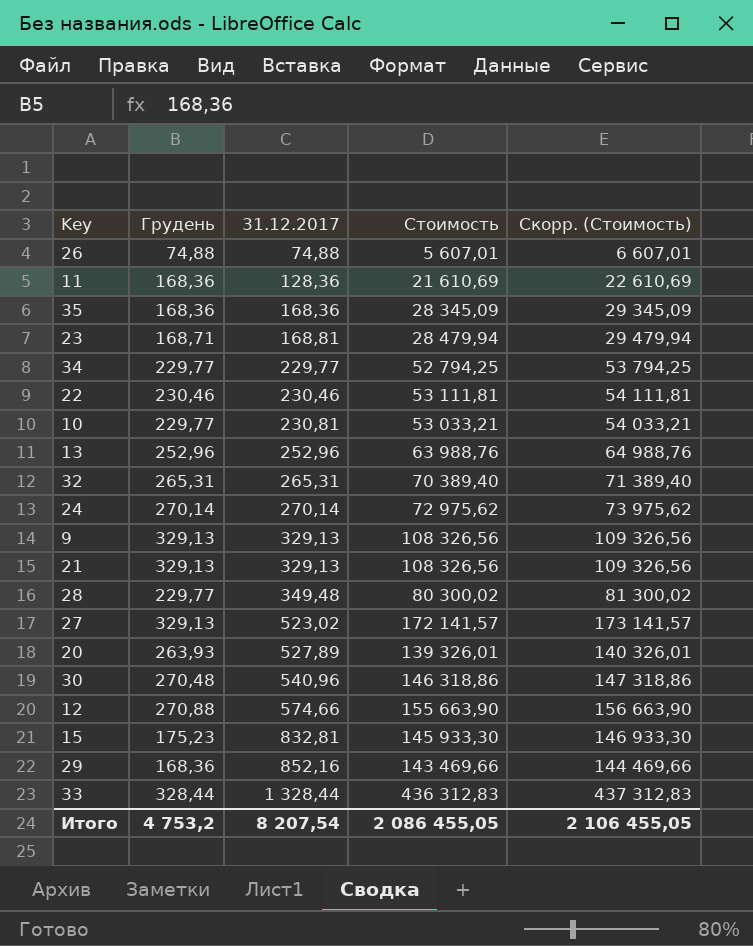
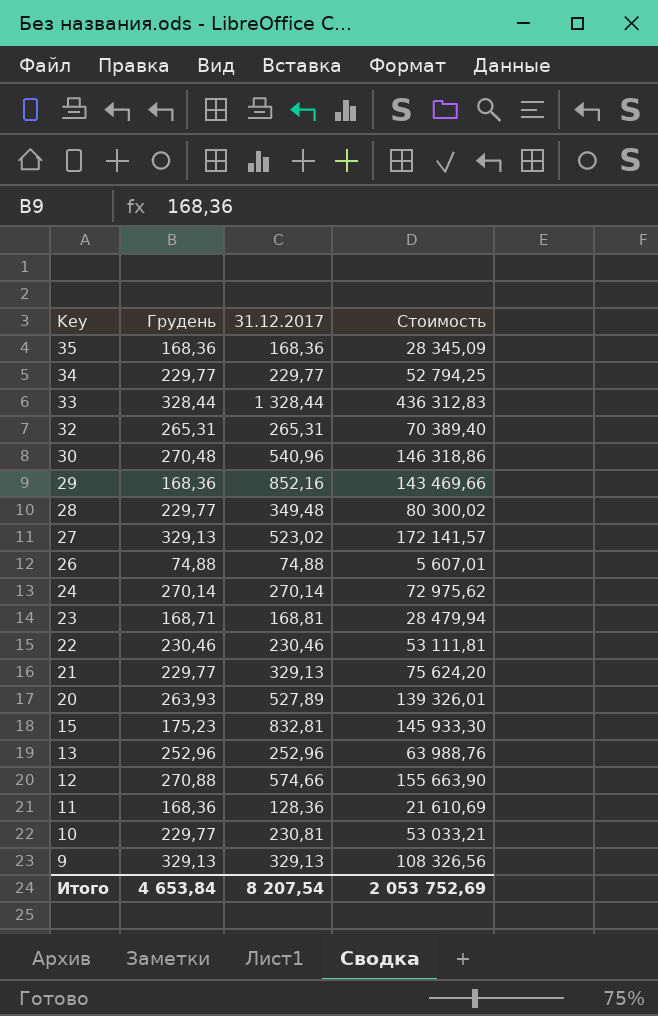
row order: 31.12.2017 ascending -> Key descending
column Скорр. (Стоимость) | formula: [Стоимость] + 1000 -> none
21 | Грудень: 329,13 -> 229,77
21 | Стоимость: 108 326,56 -> 75 624,20
Итого | Грудень: 4 753,2 -> 4 653,84
Итого | Стоимость: 2 086 455,05 -> 2 053 752,69

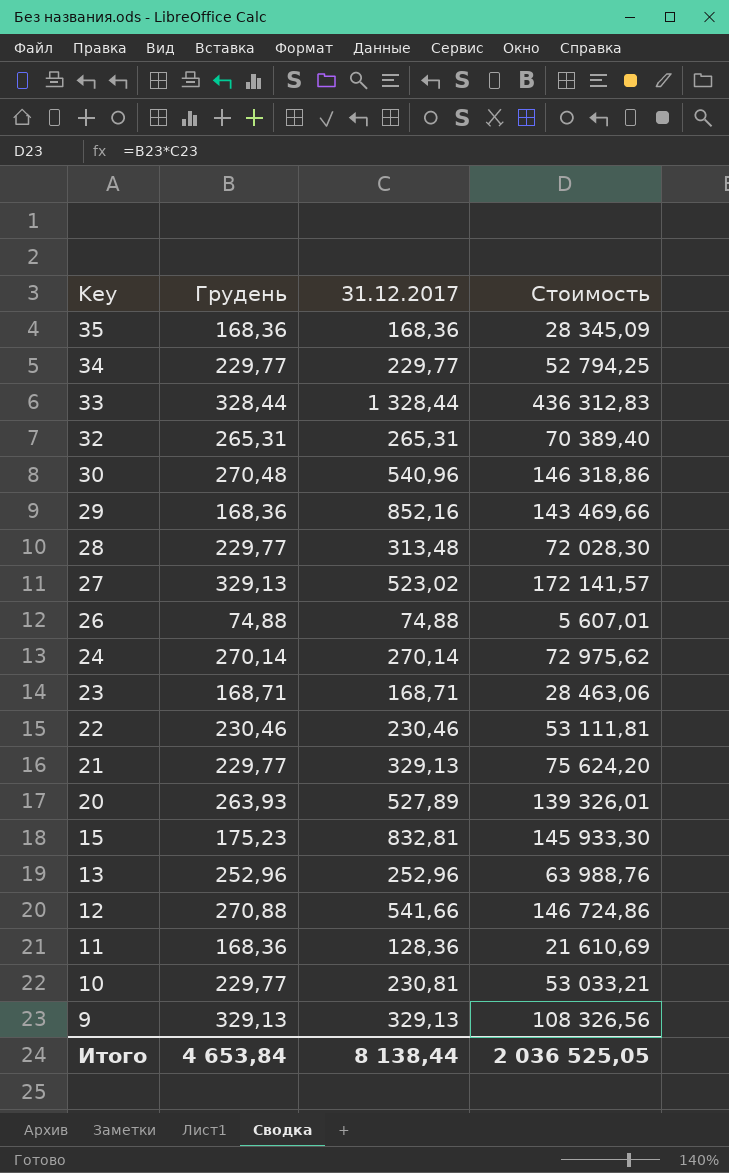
28 | 31.12.2017: 349,48 -> 313,48
28 | Стоимость: 80 300,02 -> 72 028,30
23 | 31.12.2017: 168,81 -> 168,71
23 | Стоимость: 28 479,94 -> 28 463,06
12 | 31.12.2017: 574,66 -> 541,66
12 | Стоимость: 155 663,90 -> 146 724,86
Итого | 31.12.2017: 8 207,54 -> 8 138,44
Итого | Стоимость: 2 053 752,69 -> 2 036 525,05

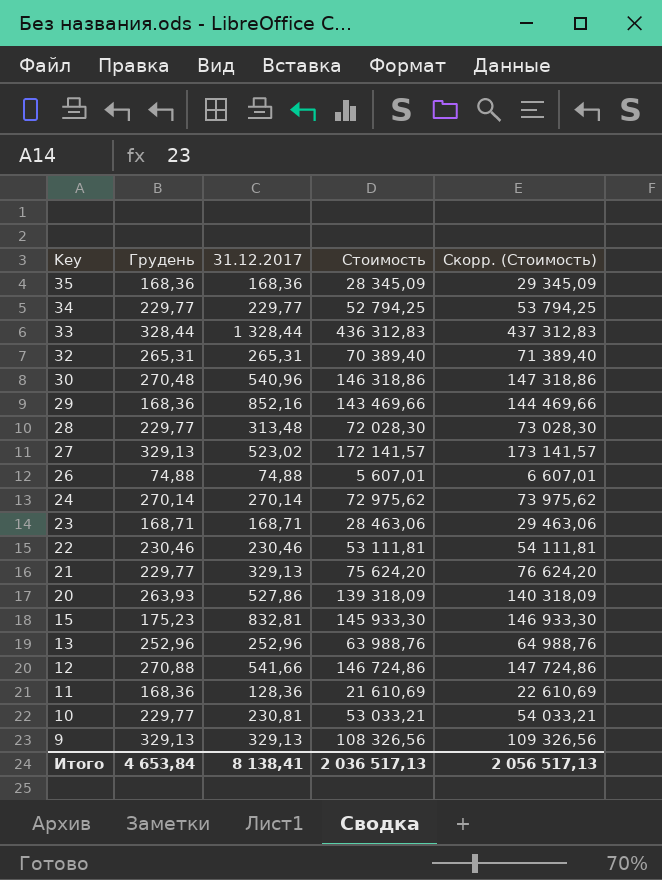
column Скорр. (Стоимость) | formula: none -> [Стоимость] + 1000
20 | 31.12.2017: 527,89 -> 527,86
20 | Стоимость: 139 326,01 -> 139 318,09
Итого | 31.12.2017: 8 138,44 -> 8 138,41
Итого | Стоимость: 2 036 525,05 -> 2 036 517,13

